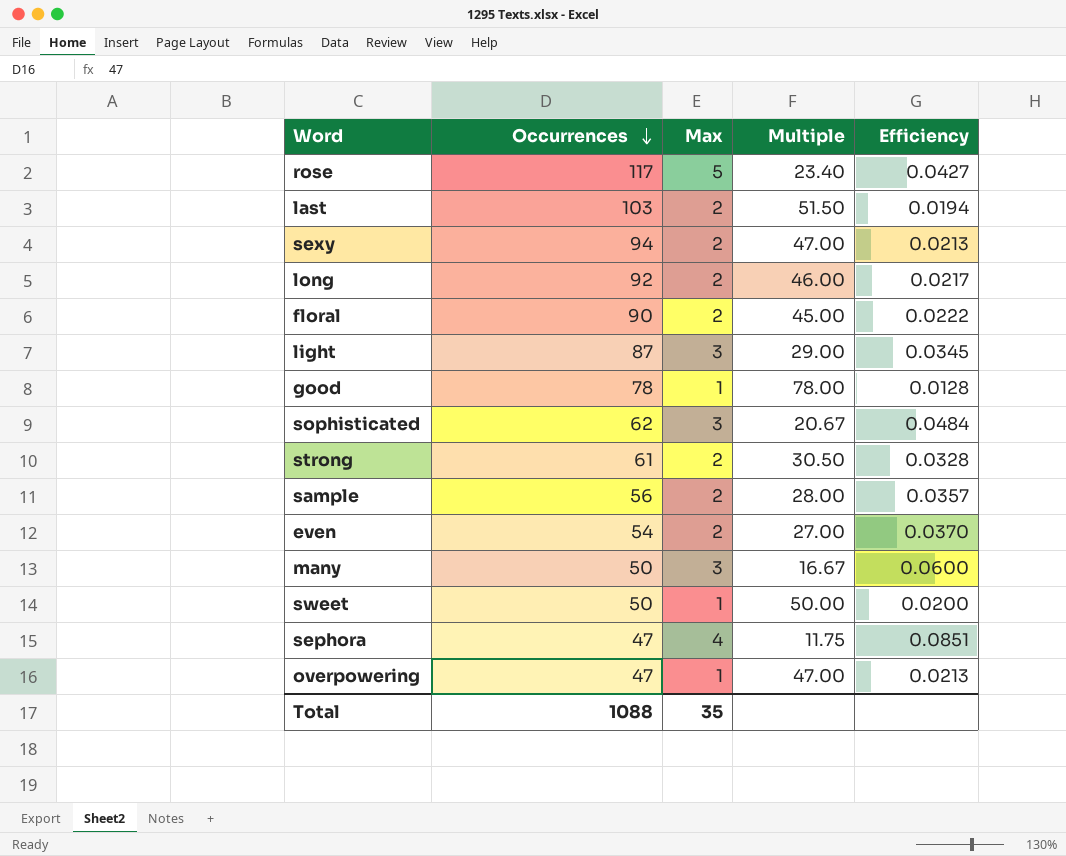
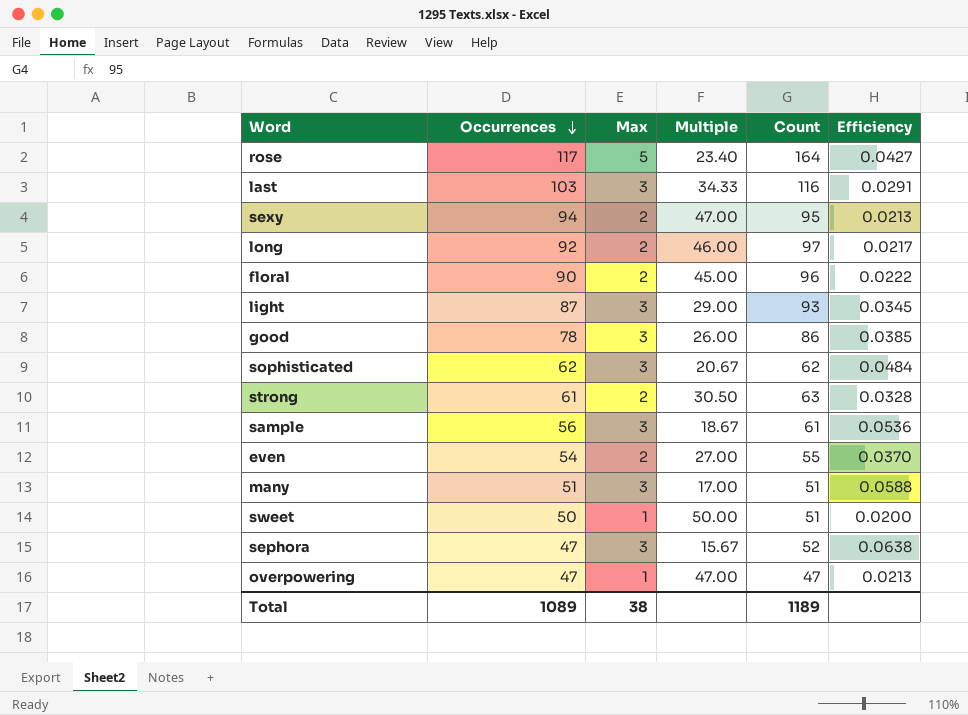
column Count | position: none -> 5
last | Max: 2 -> 3
last | Multiple: 51.50 -> 34.33
last | Efficiency: 0.0194 -> 0.0291
good | Max: 1 -> 3
good | Multiple: 78.00 -> 26.00
good | Efficiency: 0.0128 -> 0.0385
sample | Max: 2 -> 3
sample | Multiple: 28.00 -> 18.67
sample | Efficiency: 0.0357 -> 0.0536
many | Occurrences: 50 -> 51
many | Multiple: 16.67 -> 17.00
many | Efficiency: 0.0600 -> 0.0588
sephora | Max: 4 -> 3
sephora | Multiple: 11.75 -> 15.67
sephora | Efficiency: 0.0851 -> 0.0638
Total | Occurrences: 1088 -> 1089
Total | Max: 35 -> 38

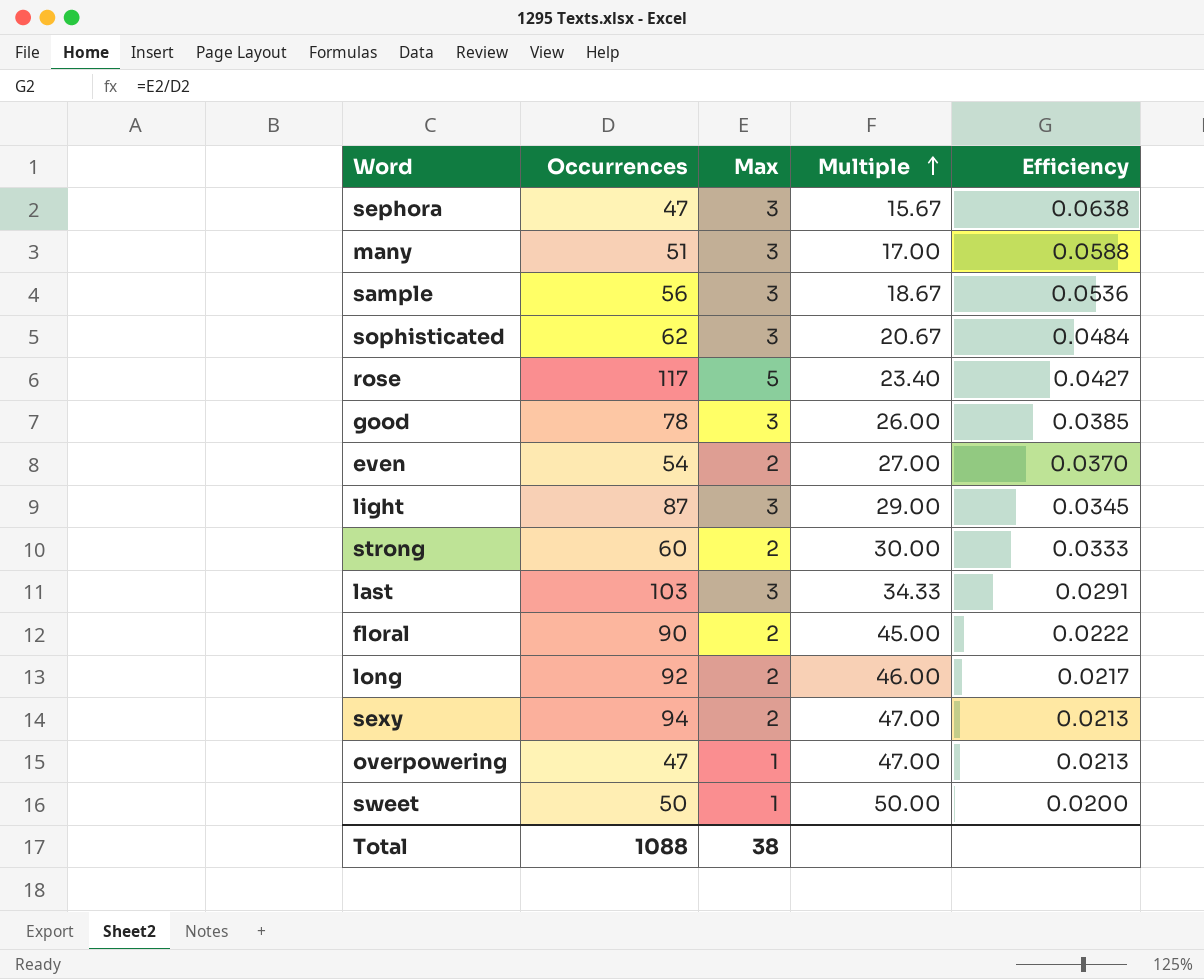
row order: Occurrences descending -> Multiple ascending
column Count | position: 5 -> none
strong | Occurrences: 61 -> 60
strong | Multiple: 30.50 -> 30.00
strong | Efficiency: 0.0328 -> 0.0333
Total | Occurrences: 1089 -> 1088

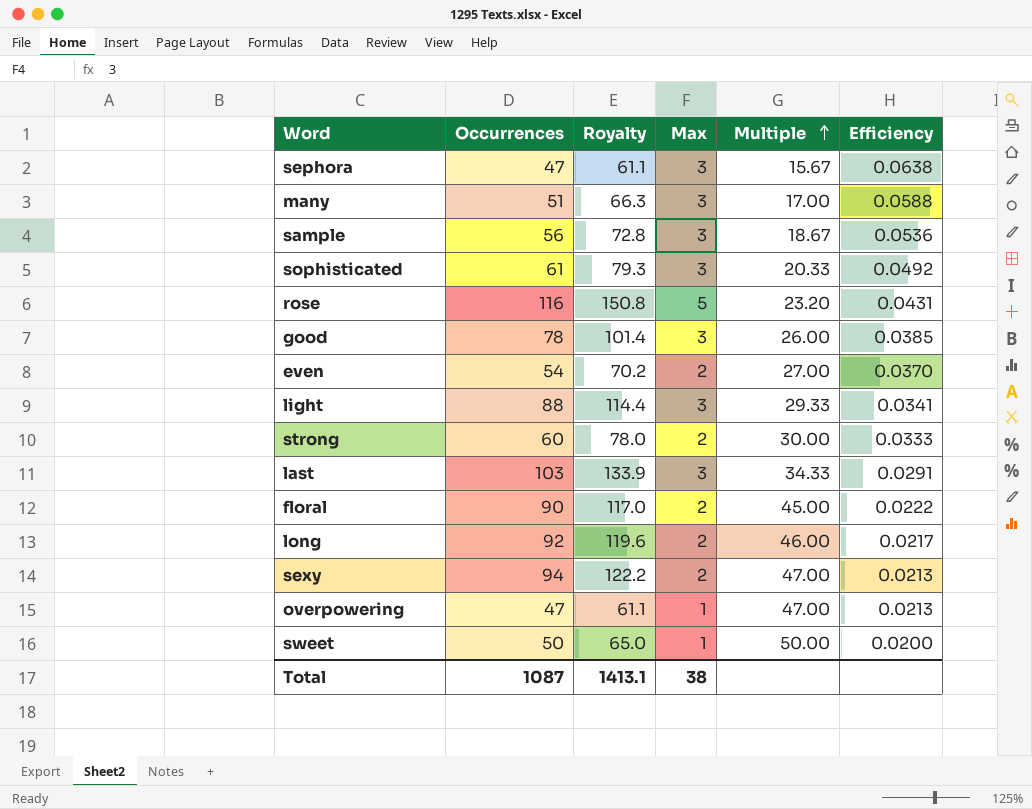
column Royalty | formula: none -> [Occurrences] * 1.3
sophisticated | Occurrences: 62 -> 61
sophisticated | Multiple: 20.67 -> 20.33
sophisticated | Efficiency: 0.0484 -> 0.0492
rose | Occurrences: 117 -> 116
rose | Multiple: 23.40 -> 23.20
rose | Efficiency: 0.0427 -> 0.0431
light | Occurrences: 87 -> 88
light | Multiple: 29.00 -> 29.33
light | Efficiency: 0.0345 -> 0.0341
Total | Occurrences: 1088 -> 1087

